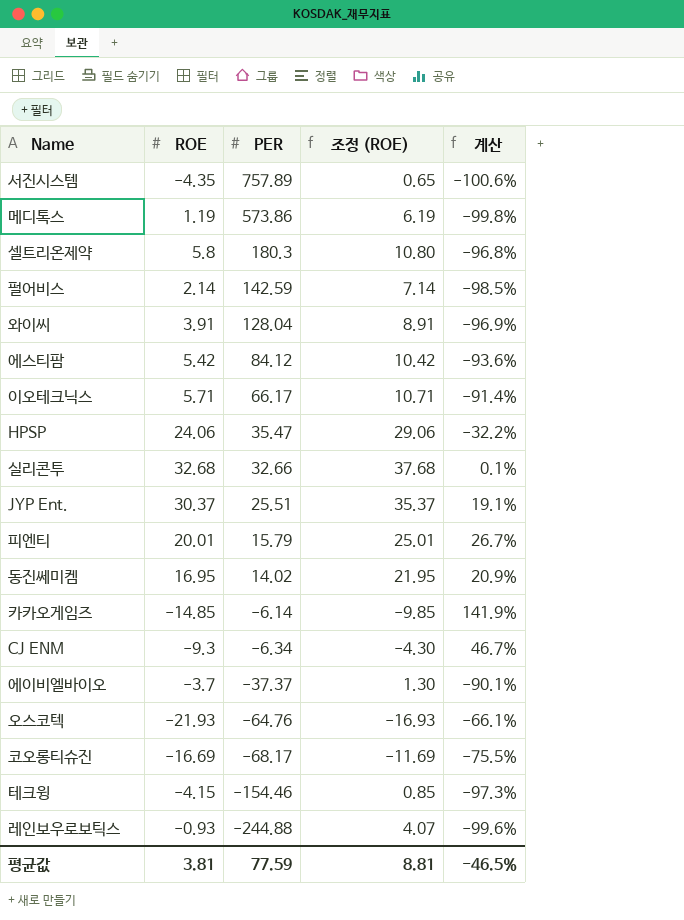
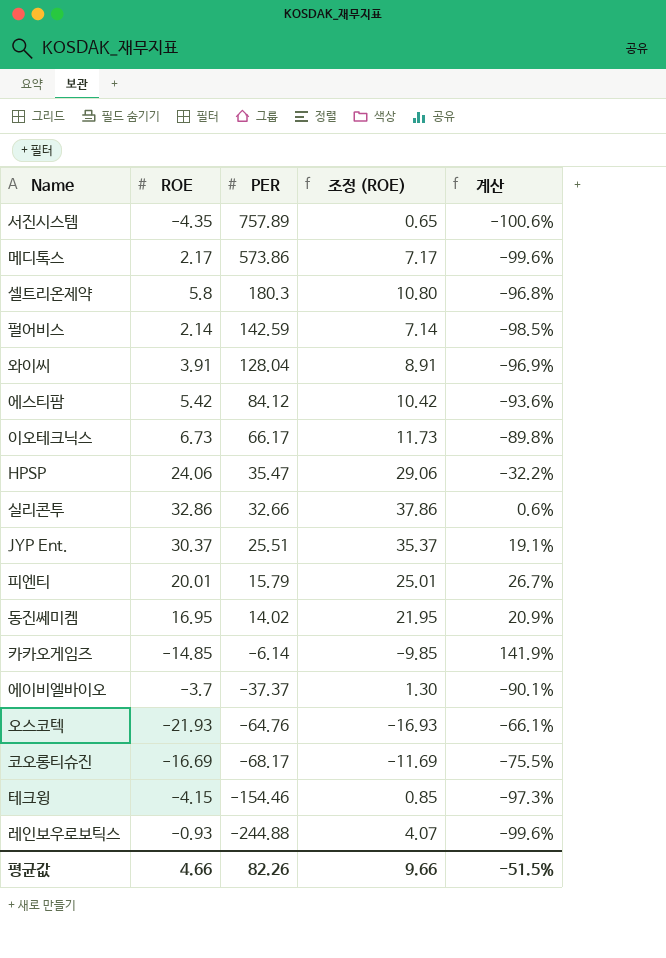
row CJ ENM: -9.3 | -6.34 | -4.30 | 46.7% -> none
메디톡스 | ROE: 1.19 -> 2.17
메디톡스 | 조정 (ROE): 6.19 -> 7.17
메디톡스 | 계산: -99.8% -> -99.6%
이오테크닉스 | ROE: 5.71 -> 6.73
이오테크닉스 | 조정 (ROE): 10.71 -> 11.73
이오테크닉스 | 계산: -91.4% -> -89.8%
실리콘투 | ROE: 32.68 -> 32.86
실리콘투 | 조정 (ROE): 37.68 -> 37.86
실리콘투 | 계산: 0.1% -> 0.6%
평균값 | ROE: 3.81 -> 4.66
평균값 | PER: 77.59 -> 82.26
평균값 | 조정 (ROE): 8.81 -> 9.66
평균값 | 계산: -46.5% -> -51.5%

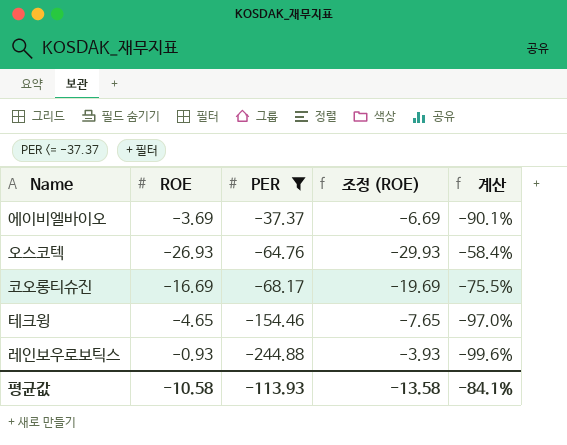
filter: none -> PER <= -37.37
column 조정 (ROE) | formula: [ROE] + 5 -> [ROE] - 3
에이비엘바이오 | ROE: -3.7 -> -3.69
오스코텍 | ROE: -21.93 -> -26.93
오스코텍 | 계산: -66.1% -> -58.4%
테크윙 | ROE: -4.15 -> -4.65
테크윙 | 계산: -97.3% -> -97.0%
평균값 | ROE: 4.66 -> -10.58
평균값 | PER: 82.26 -> -113.93
평균값 | 조정 (ROE): 9.66 -> -13.58
평균값 | 계산: -51.5% -> -84.1%

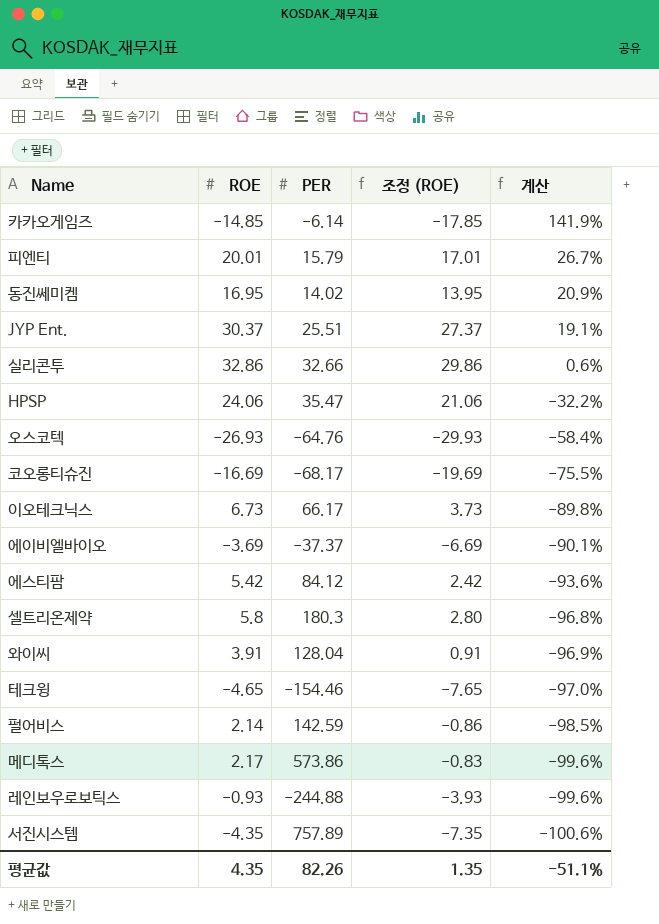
filter: PER <= -37.37 -> none
row order: PER descending -> 계산 descending
평균값 | ROE: -10.58 -> 4.35
평균값 | PER: -113.93 -> 82.26
평균값 | 조정 (ROE): -13.58 -> 1.35
평균값 | 계산: -84.1% -> -51.1%

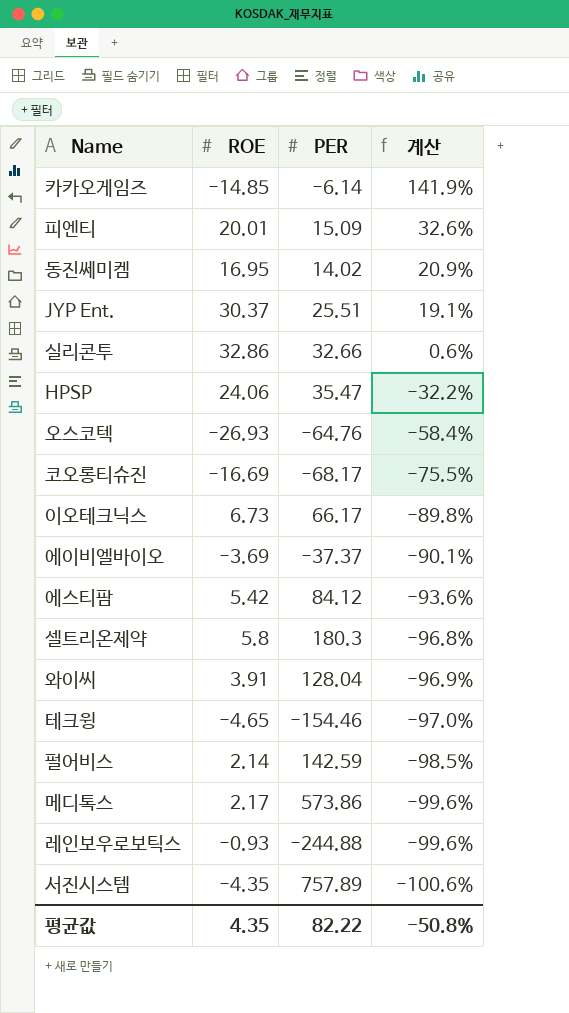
column 조정 (ROE) | formula: [ROE] - 3 -> none
피엔티 | PER: 15.79 -> 15.09
피엔티 | 계산: 26.7% -> 32.6%
평균값 | PER: 82.26 -> 82.22
평균값 | 계산: -51.1% -> -50.8%

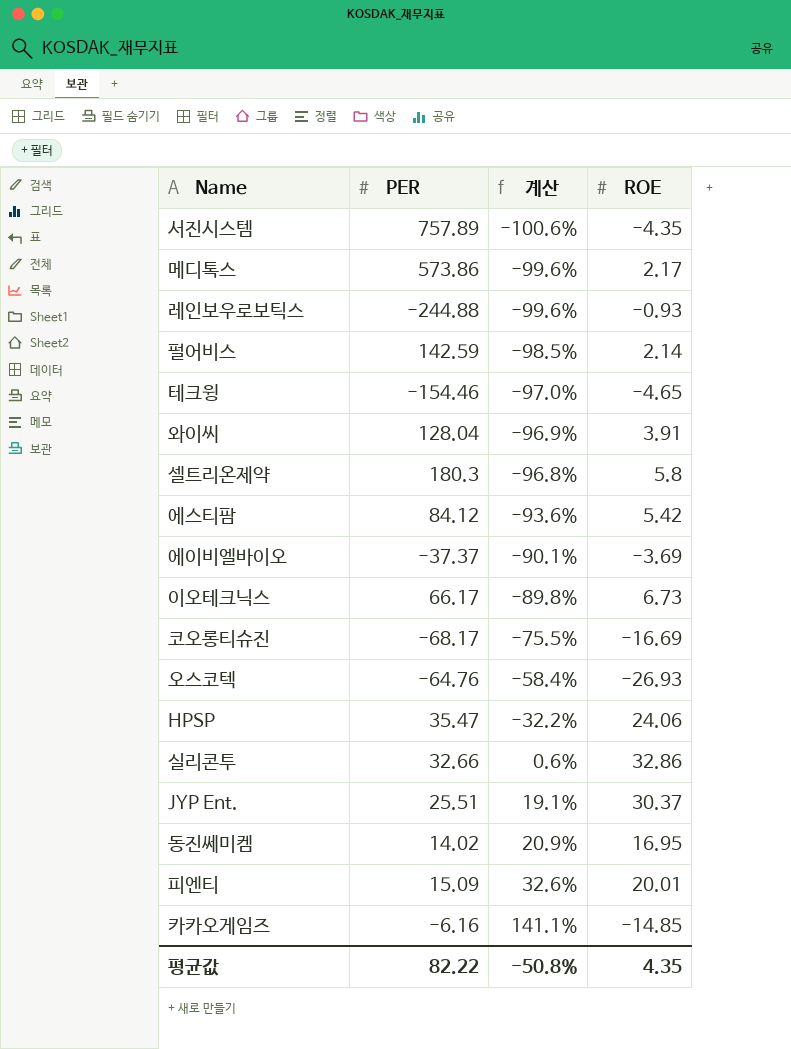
row order: 계산 descending -> 계산 ascending
column ROE | position: 2 -> 4
카카오게임즈 | PER: -6.14 -> -6.16
카카오게임즈 | 계산: 141.9% -> 141.1%

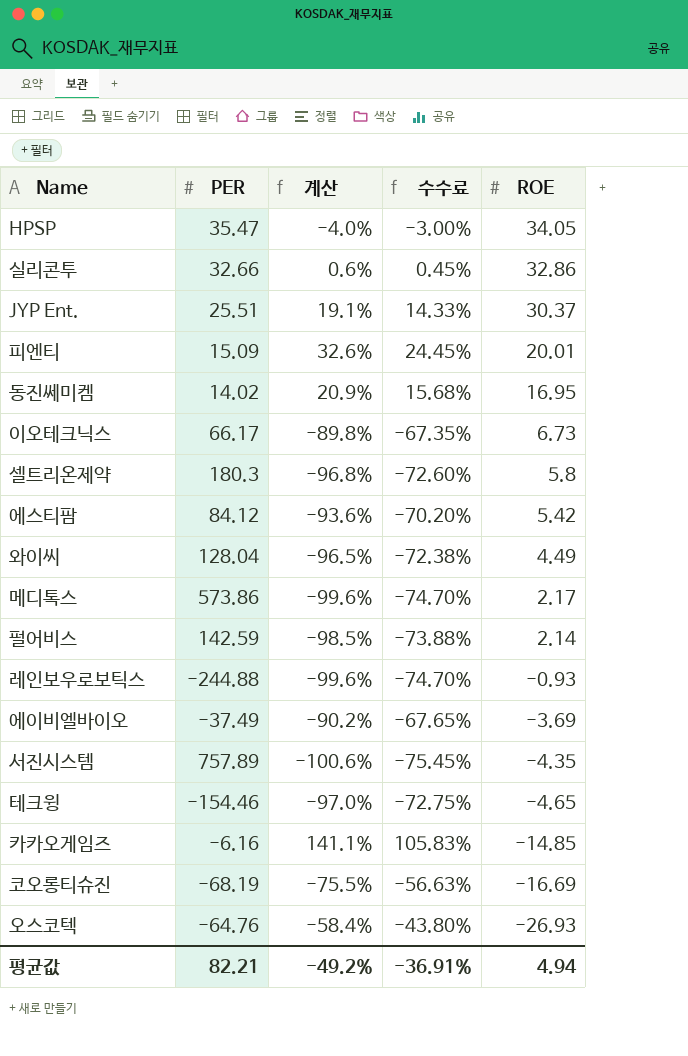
row order: 계산 ascending -> ROE descending
column 수수료 | formula: none -> [계산] * 0.75
HPSP | 계산: -32.2% -> -4.0%
HPSP | ROE: 24.06 -> 34.05
와이씨 | 계산: -96.9% -> -96.5%
와이씨 | ROE: 3.91 -> 4.49
에이비엘바이오 | PER: -37.37 -> -37.49
에이비엘바이오 | 계산: -90.1% -> -90.2%
코오롱티슈진 | PER: -68.17 -> -68.19
평균값 | PER: 82.22 -> 82.21
평균값 | 계산: -50.8% -> -49.2%
평균값 | ROE: 4.35 -> 4.94

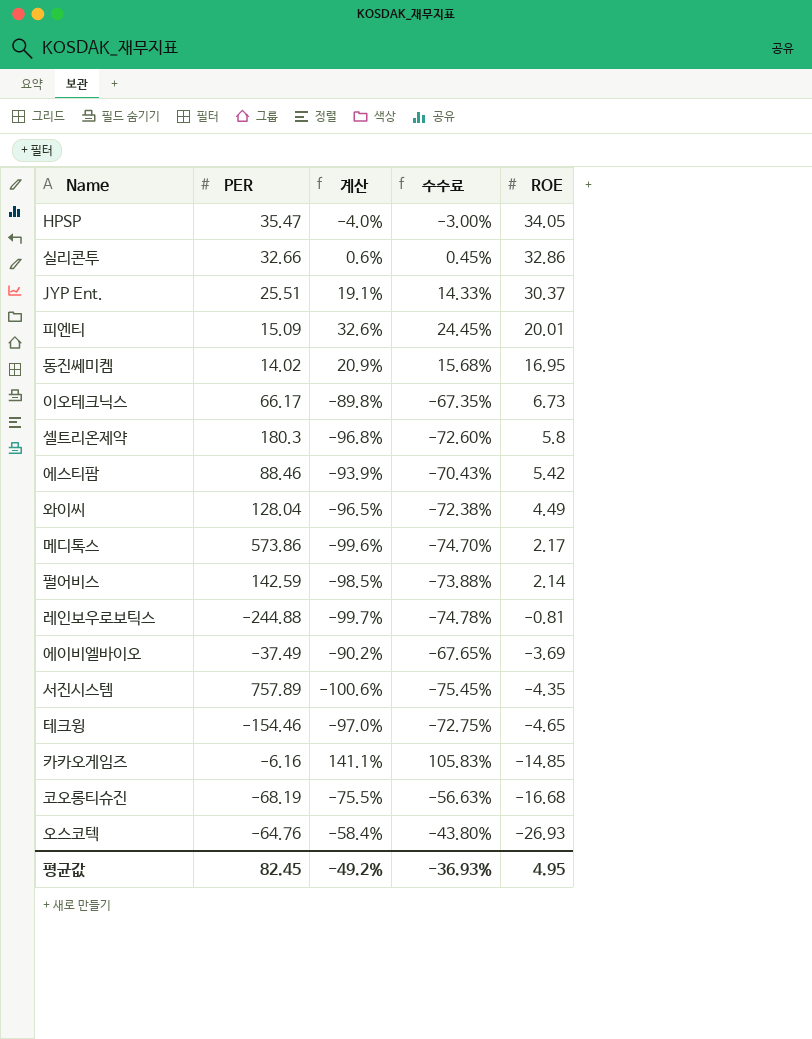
에스티팜 | PER: 84.12 -> 88.46
에스티팜 | 계산: -93.6% -> -93.9%
에스티팜 | 수수료: -70.20% -> -70.43%
레인보우로보틱스 | 계산: -99.6% -> -99.7%
레인보우로보틱스 | 수수료: -74.70% -> -74.78%
레인보우로보틱스 | ROE: -0.93 -> -0.81
코오롱티슈진 | ROE: -16.69 -> -16.68
평균값 | PER: 82.21 -> 82.45
평균값 | 수수료: -36.91% -> -36.93%
평균값 | ROE: 4.94 -> 4.95

